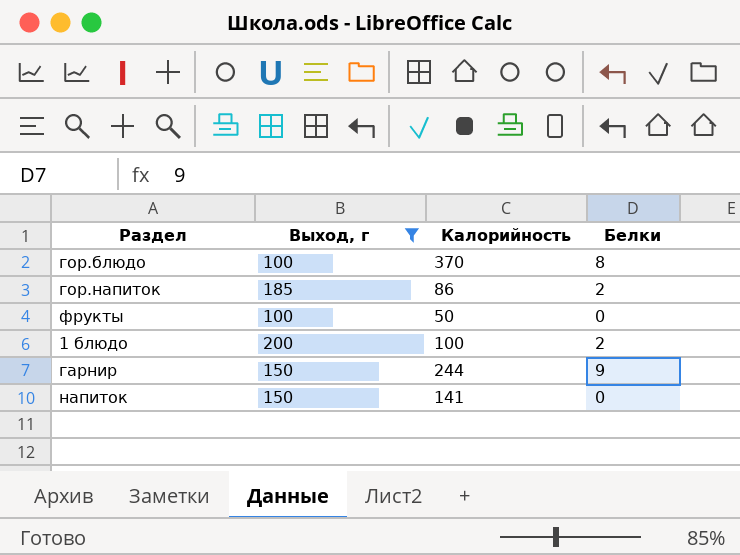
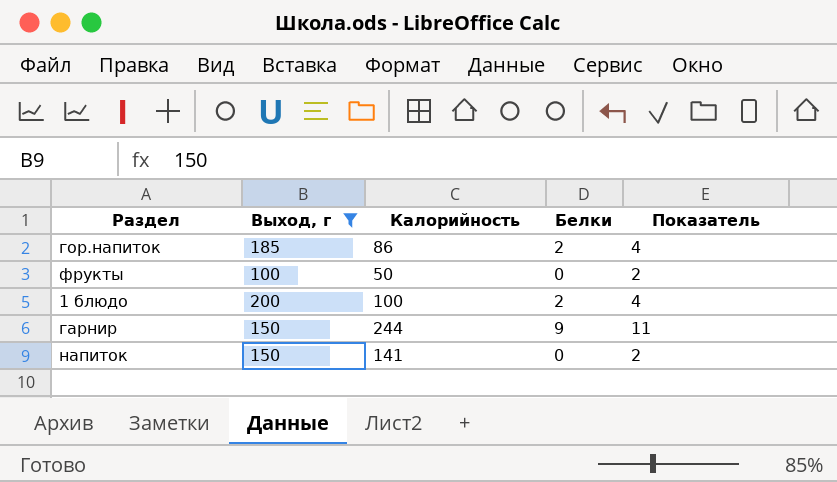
column Показатель | formula: none -> [Белки] + 2
row гор.блюдо: 100 | 370 | 8 -> none

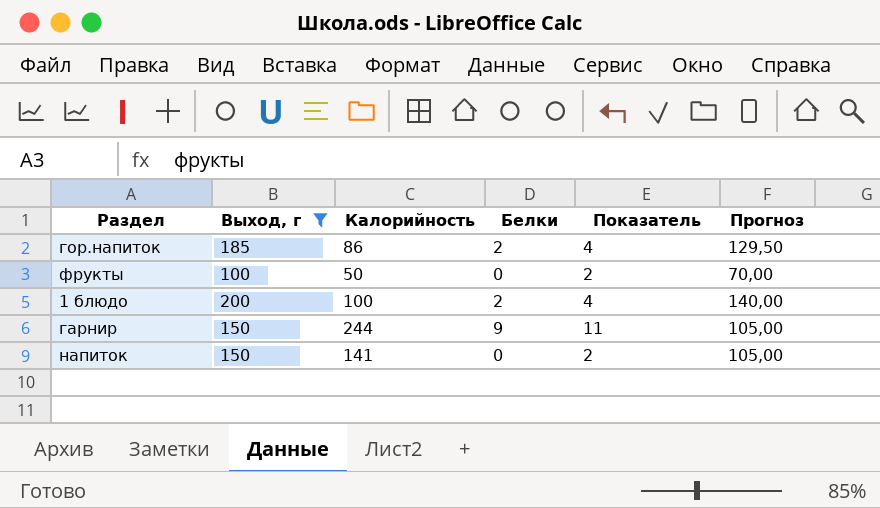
column Прогноз | formula: none -> [Выход, г] * 0,7

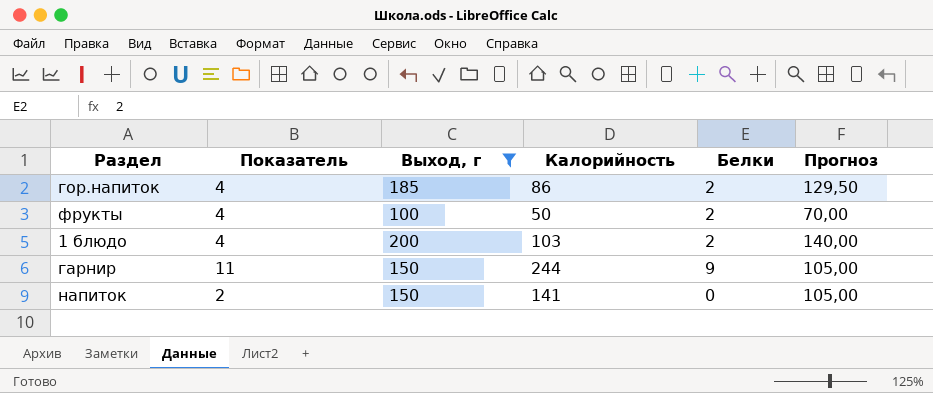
column Показатель | position: 5 -> 2
фрукты | Показатель: 2 -> 4
фрукты | Белки: 0 -> 2
1 блюдо | Калорийность: 100 -> 103

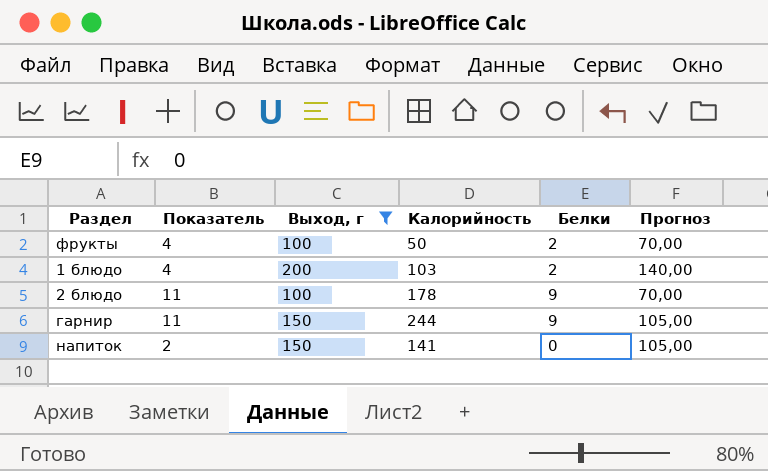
row гор.напиток: 4 | 185 | 86 | 2 | 129,50 -> none
row 2 блюдо: none -> 11 | 100 | 178 | 9 | 70,00

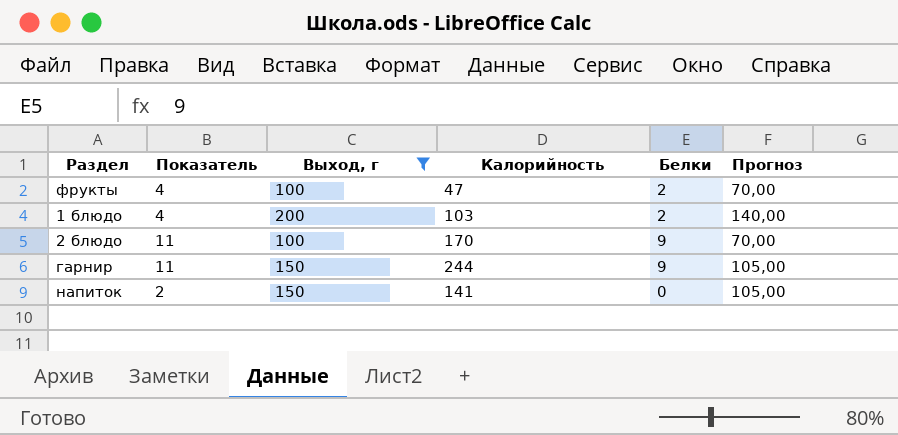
фрукты | Калорийность: 50 -> 47
2 блюдо | Калорийность: 178 -> 170

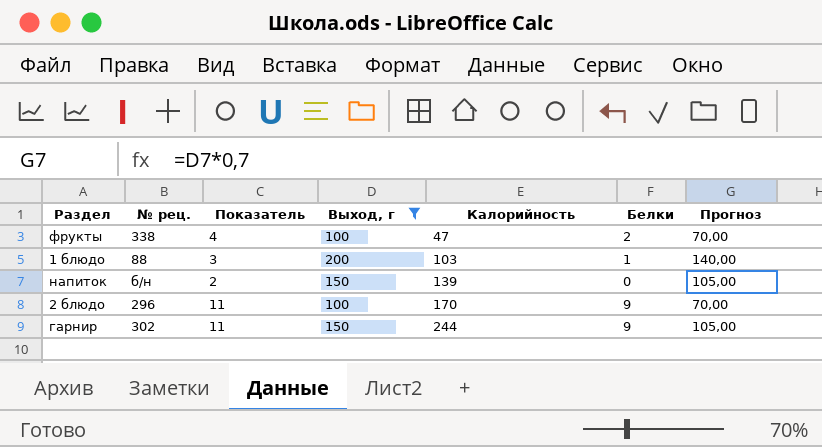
row order: none -> Калорийность ascending
column № рец. | position: none -> 2
1 блюдо | Показатель: 4 -> 3
1 блюдо | Белки: 2 -> 1
напиток | Калорийность: 141 -> 139

